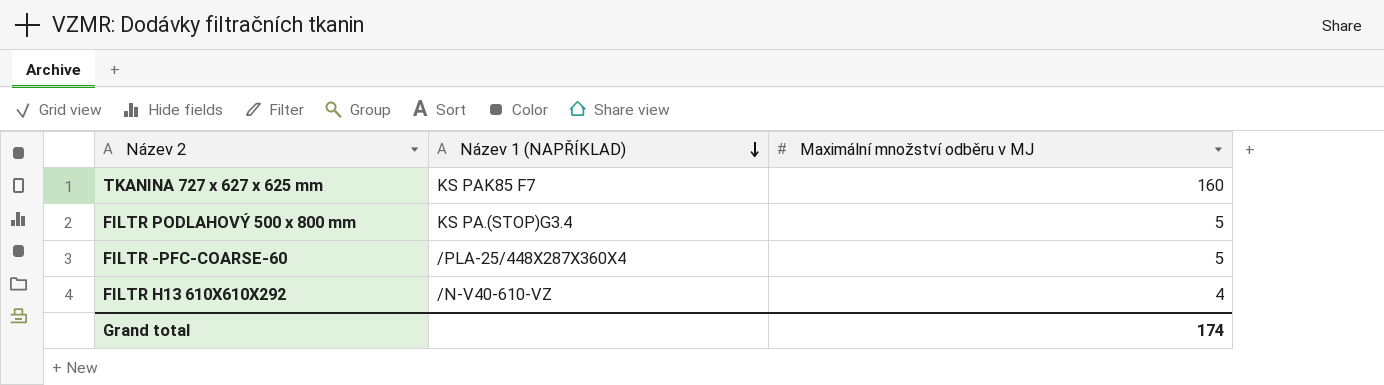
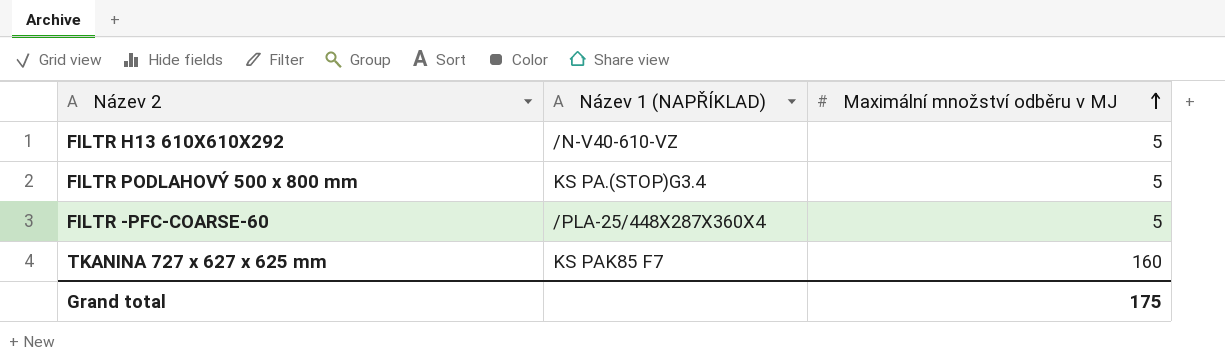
row order: Název 1 (NAPŘÍKLAD) descending -> Maximální množství odběru v MJ ascending
FILTR H13 610X610X292 | Maximální množství odběru v MJ: 4 -> 5
Grand total | Maximální množství odběru v MJ: 174 -> 175

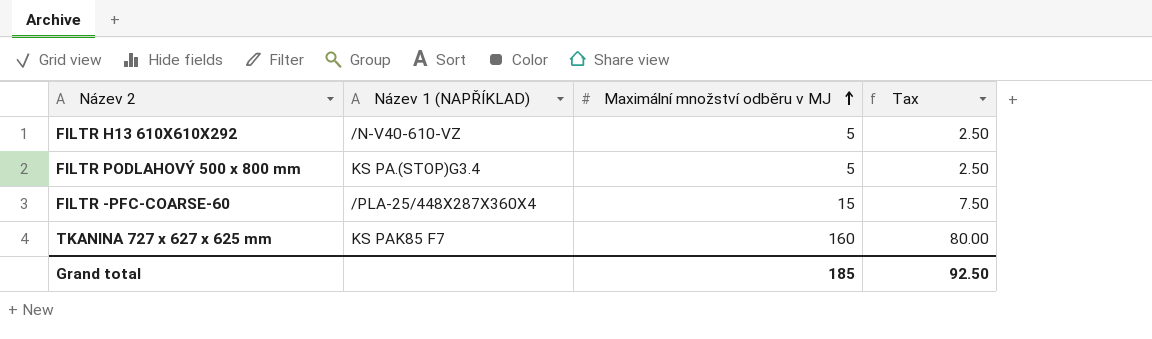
column Tax | formula: none -> [Maximální množství odběru v MJ] * 0.5
FILTR -PFC-COARSE-60 | Maximální množství odběru v MJ: 5 -> 15
Grand total | Maximální množství odběru v MJ: 175 -> 185

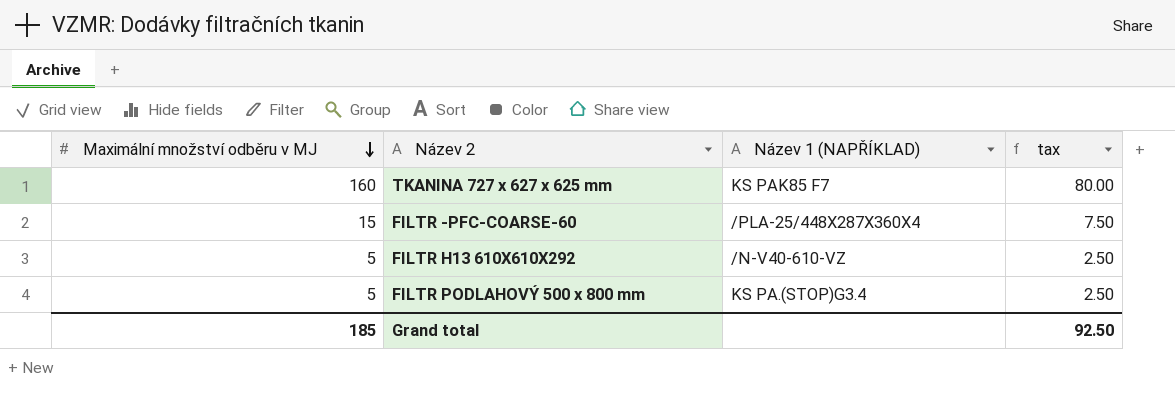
row order: Maximální množství odběru v MJ ascending -> Maximální množství odběru v MJ descending
column Maximální množství odběru v MJ | position: 3 -> 1
column name: Tax -> tax

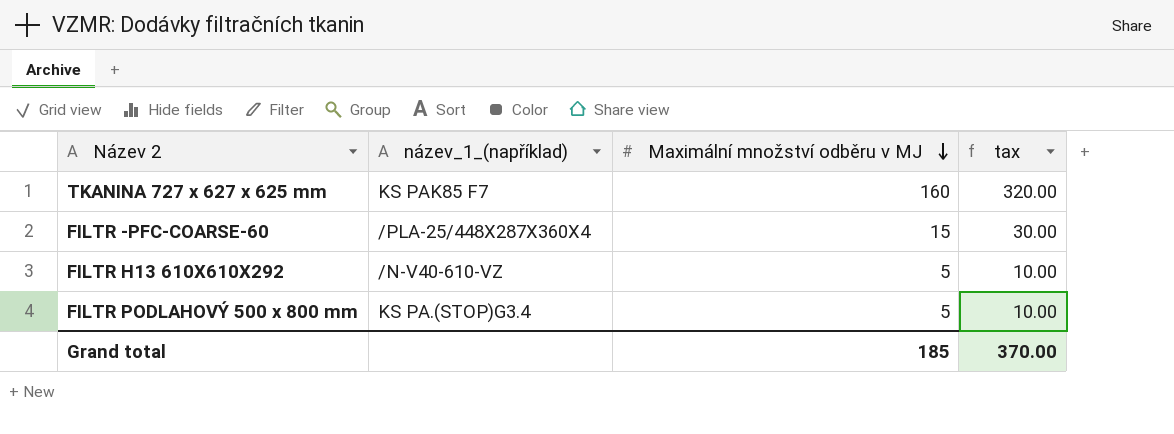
column name: Název 1 (NAPŘÍKLAD) -> název_1_(například)
column Maximální množství odběru v MJ | position: 1 -> 3
column tax | formula: [Maximální množství odběru v MJ] * 0.5 -> [Maximální množství odběru v MJ] * 2
Grand total | tax: 92.50 -> 370.00

